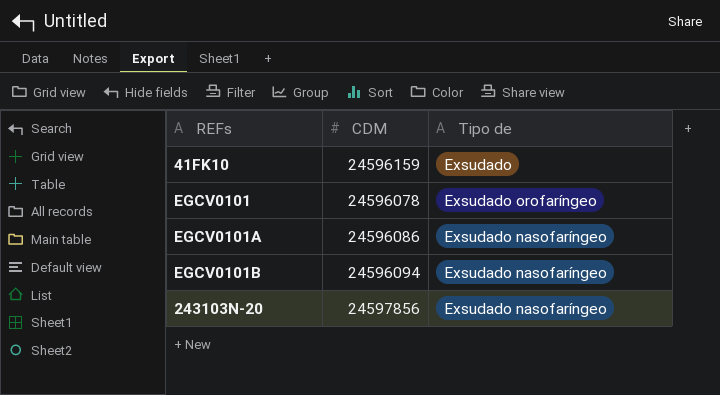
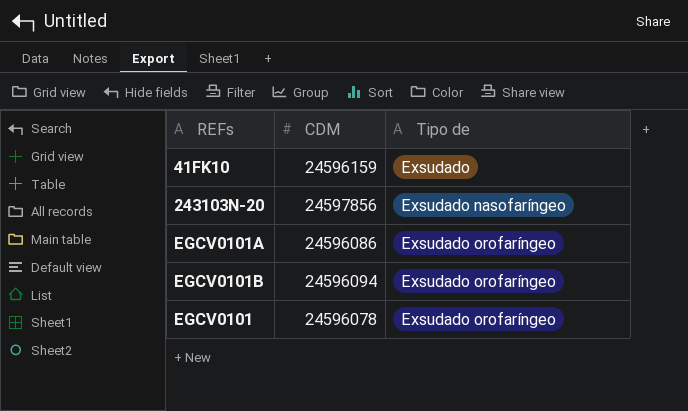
row order: none -> Tipo de ascending
EGCV0101A | Tipo de: Exsudado nasofaríngeo -> Exsudado orofaríngeo
EGCV0101B | Tipo de: Exsudado nasofaríngeo -> Exsudado orofaríngeo

